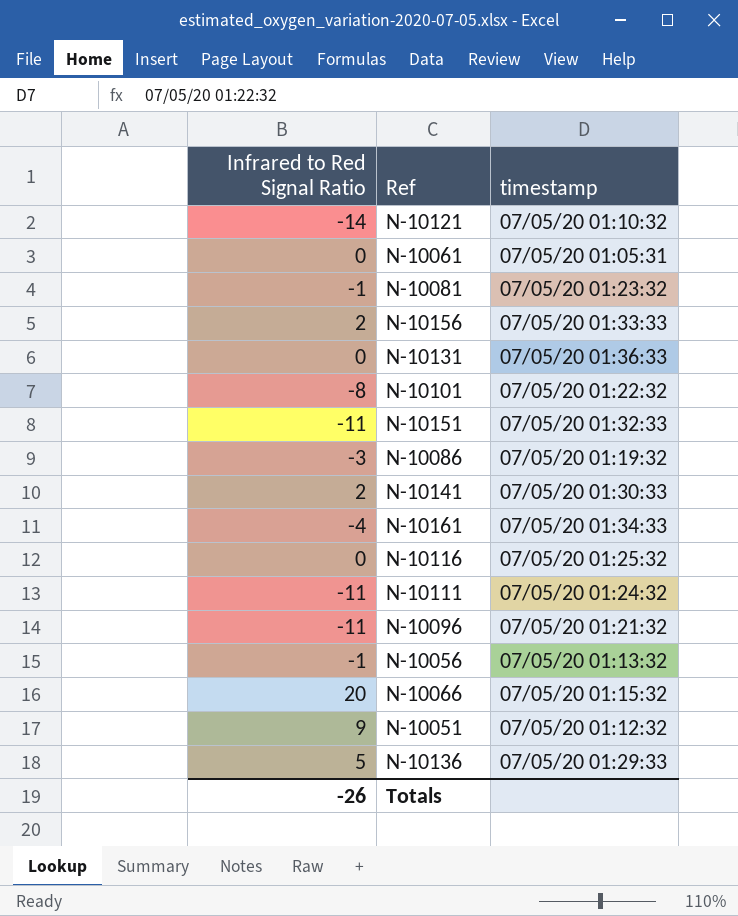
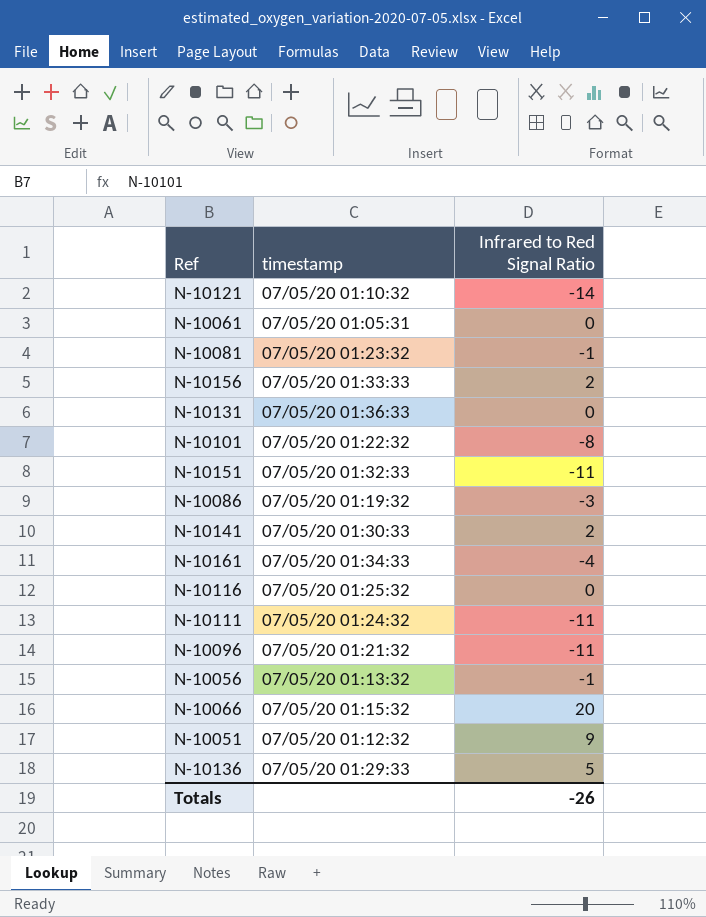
column Infrared to Red Signal Ratio | position: 1 -> 3

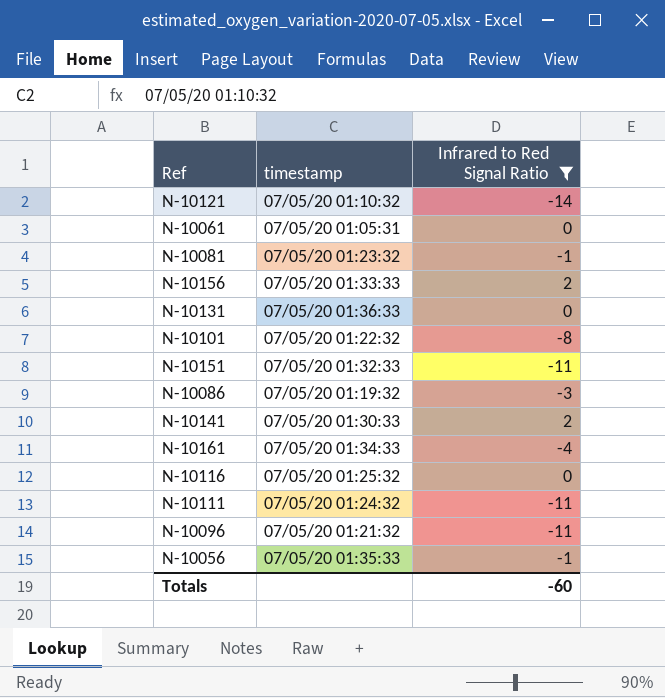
filter: none -> Infrared to Red Signal Ratio <= 2
N-10056 | timestamp: 07/05/20 01:13:32 -> 07/05/20 01:35:33
Totals | Infrared to Red Signal Ratio: -26 -> -60

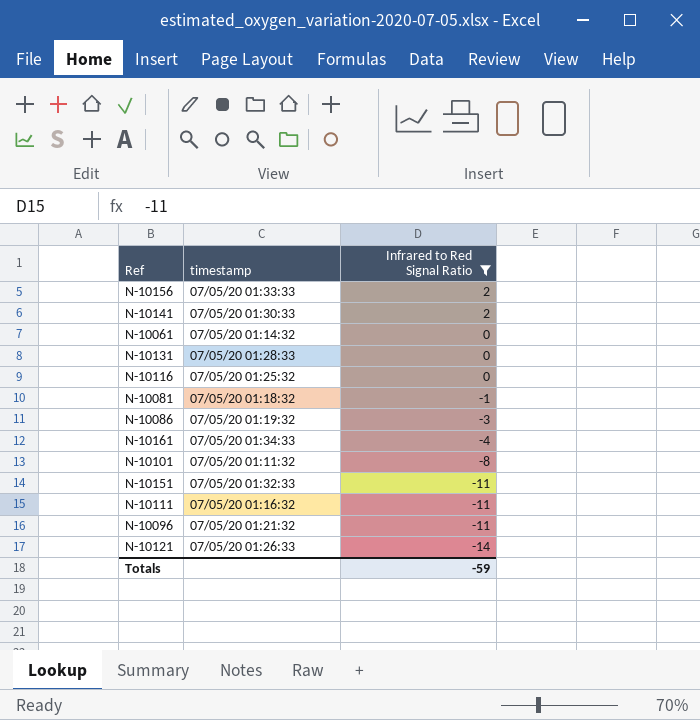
row order: none -> Infrared to Red Signal Ratio descending
row N-10056: 07/05/20 01:35:33 | -1 -> none
N-10061 | timestamp: 07/05/20 01:05:31 -> 07/05/20 01:14:32
N-10131 | timestamp: 07/05/20 01:36:33 -> 07/05/20 01:28:33
N-10081 | timestamp: 07/05/20 01:23:32 -> 07/05/20 01:18:32
N-10101 | timestamp: 07/05/20 01:22:32 -> 07/05/20 01:11:32
N-10111 | timestamp: 07/05/20 01:24:32 -> 07/05/20 01:16:32
N-10121 | timestamp: 07/05/20 01:10:32 -> 07/05/20 01:26:33
Totals | Infrared to Red Signal Ratio: -60 -> -59

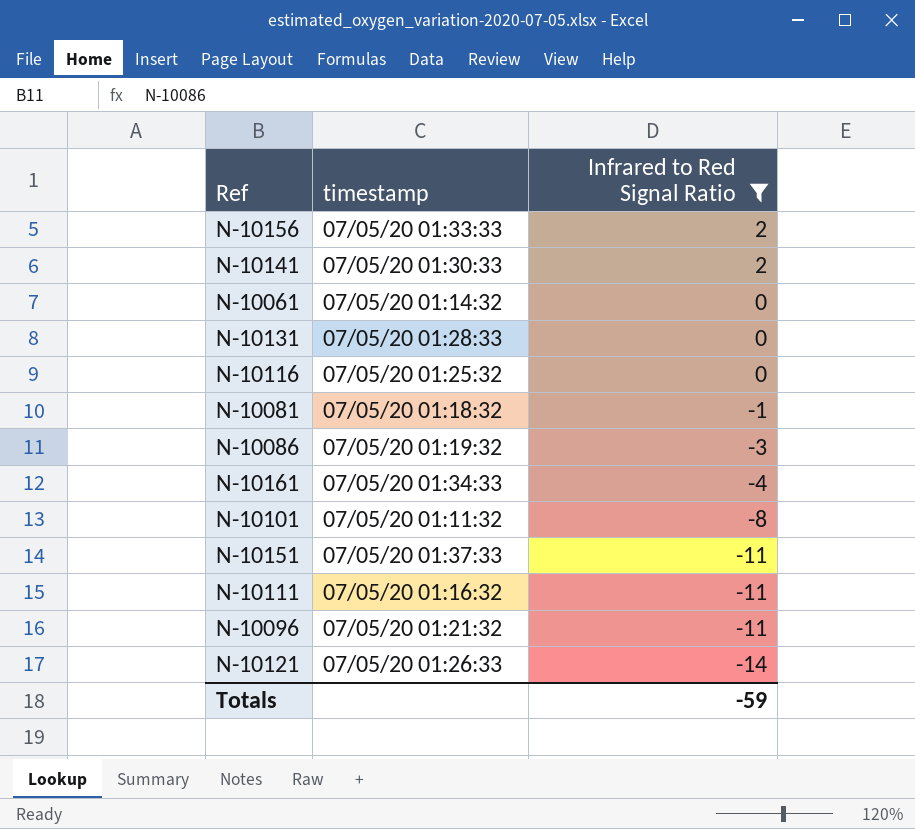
N-10151 | timestamp: 07/05/20 01:32:33 -> 07/05/20 01:37:33

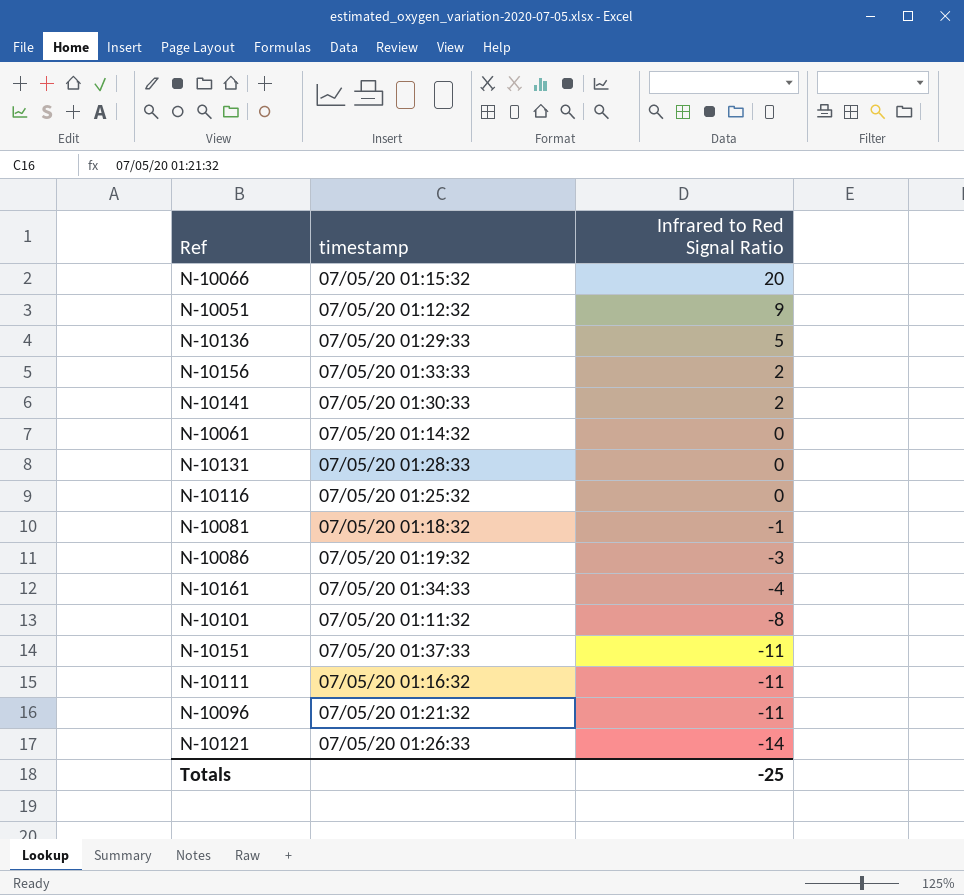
filter: Infrared to Red Signal Ratio <= 2 -> none
Totals | Infrared to Red Signal Ratio: -59 -> -25

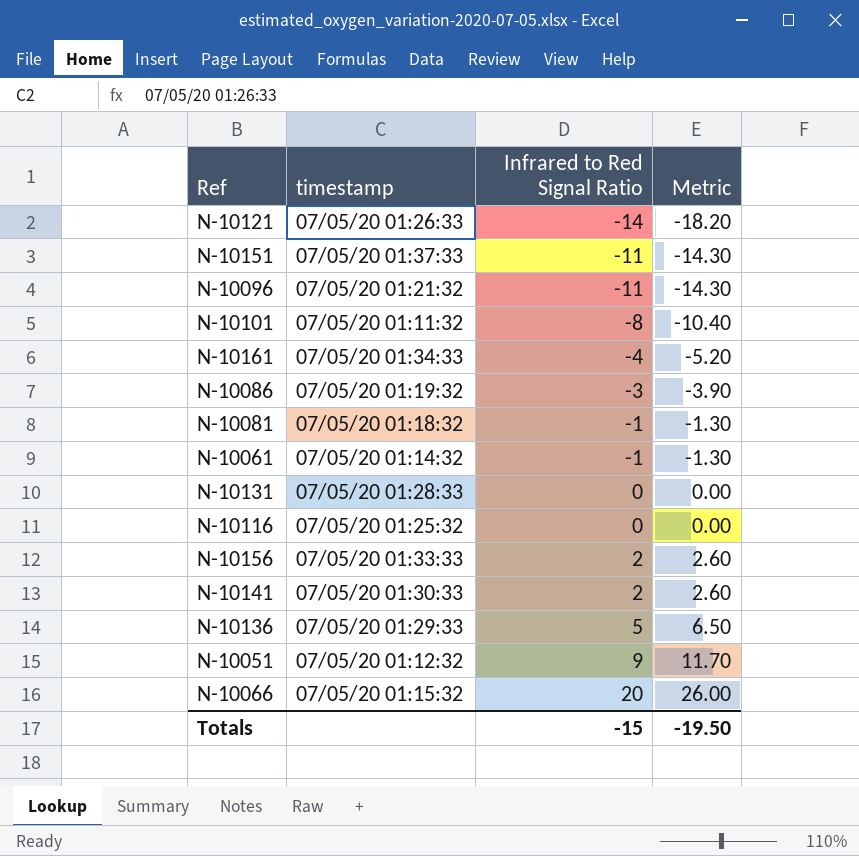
row order: Infrared to Red Signal Ratio descending -> Infrared to Red Signal Ratio ascending
column Metric | formula: none -> [Infrared to Red Signal Ratio] * 1.3
row N-10111: 07/05/20 01:16:32 | -11 -> none
N-10061 | Infrared to Red Signal Ratio: 0 -> -1
Totals | Infrared to Red Signal Ratio: -25 -> -15

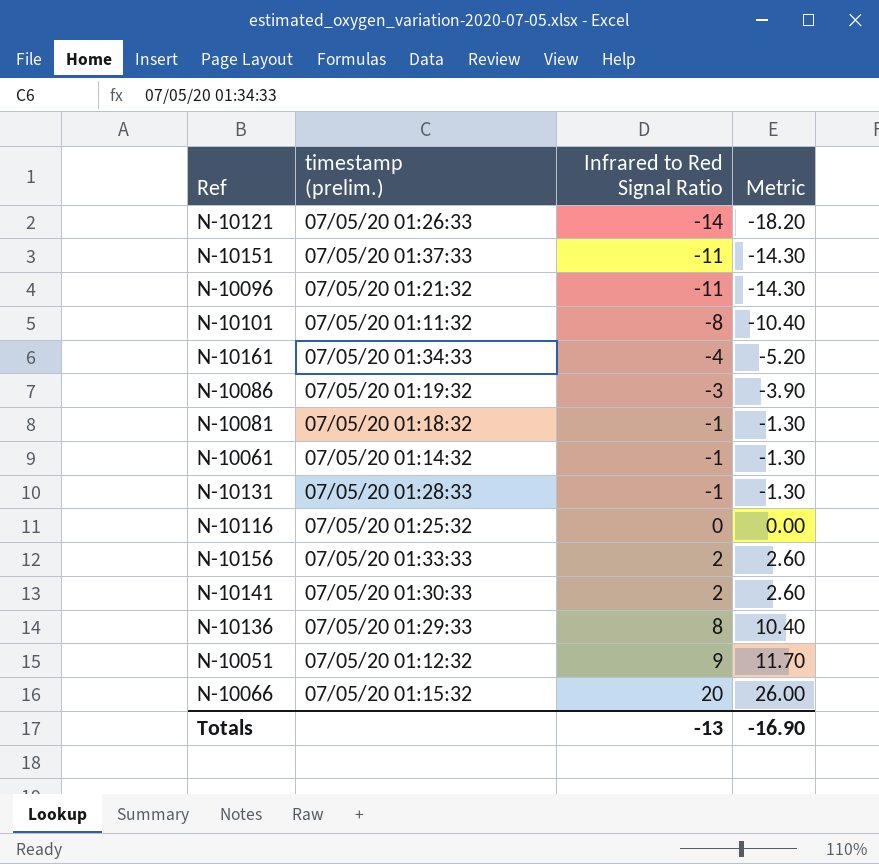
column name: timestamp -> timestamp (prelim.)
N-10131 | Infrared to Red Signal Ratio: 0 -> -1
N-10131 | Metric: 0.00 -> -1.30
N-10136 | Infrared to Red Signal Ratio: 5 -> 8
N-10136 | Metric: 6.50 -> 10.40
Totals | Infrared to Red Signal Ratio: -15 -> -13
Totals | Metric: -19.50 -> -16.90

